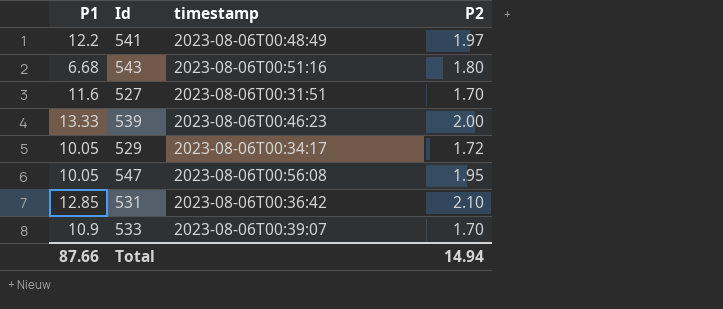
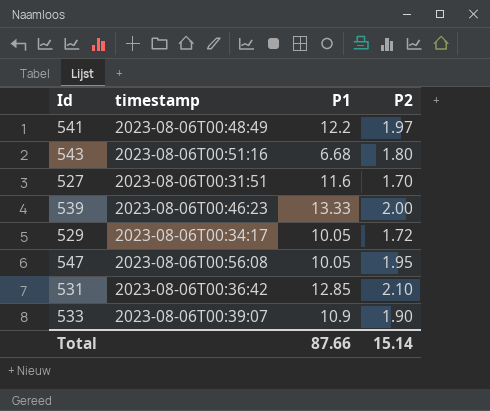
column P1 | position: 1 -> 3
533 | P2: 1.70 -> 1.90
Total | P2: 14.94 -> 15.14

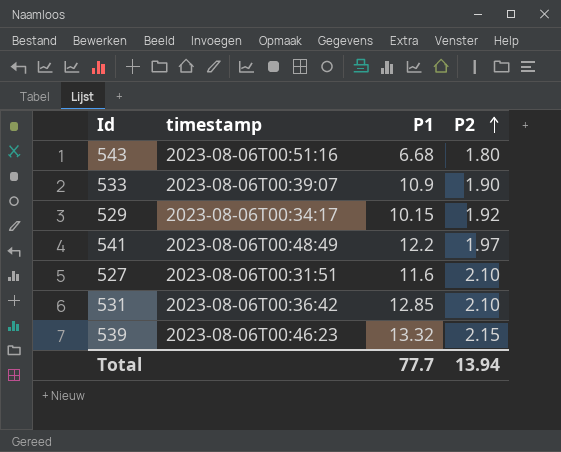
row order: none -> P2 ascending
row 547: 2023-08-06T00:56:08 | 10.05 | 1.95 -> none
529 | P1: 10.05 -> 10.15
529 | P2: 1.72 -> 1.92
527 | P2: 1.70 -> 2.10
539 | P1: 13.33 -> 13.32
539 | P2: 2.00 -> 2.15
Total | P1: 87.66 -> 77.7
Total | P2: 15.14 -> 13.94

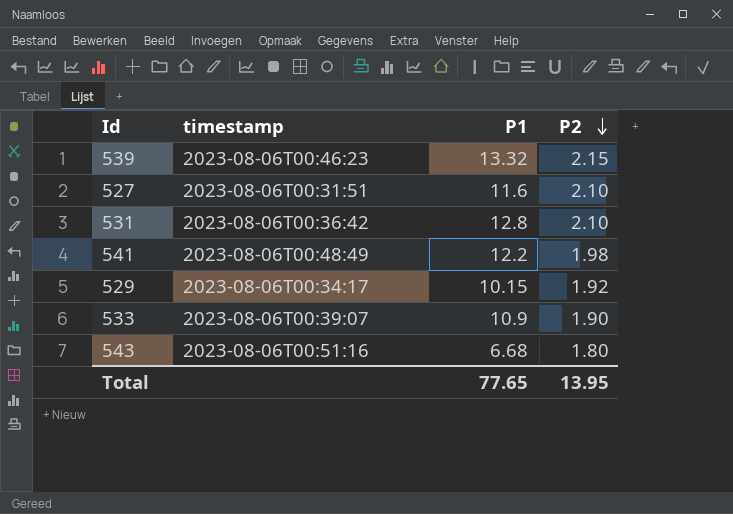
row order: P2 ascending -> P2 descending
531 | P1: 12.85 -> 12.8
541 | P2: 1.97 -> 1.98
Total | P1: 77.7 -> 77.65
Total | P2: 13.94 -> 13.95

